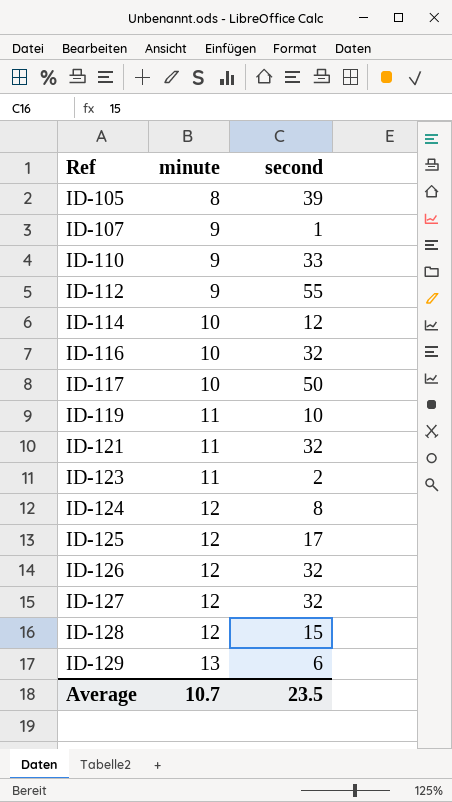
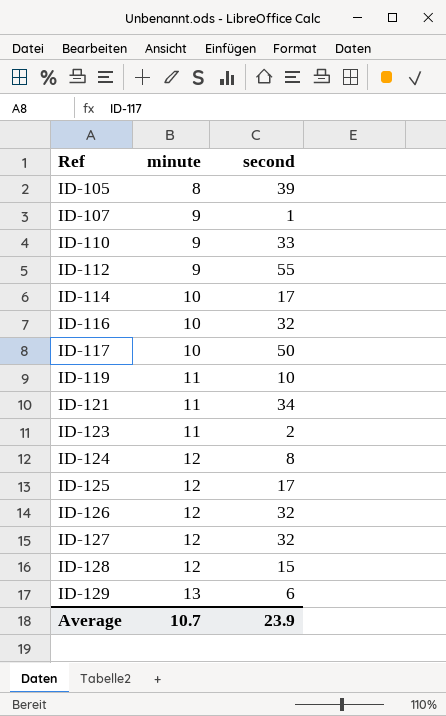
ID-114 | second: 12 -> 17
ID-121 | second: 32 -> 34
Average | second: 23.5 -> 23.9

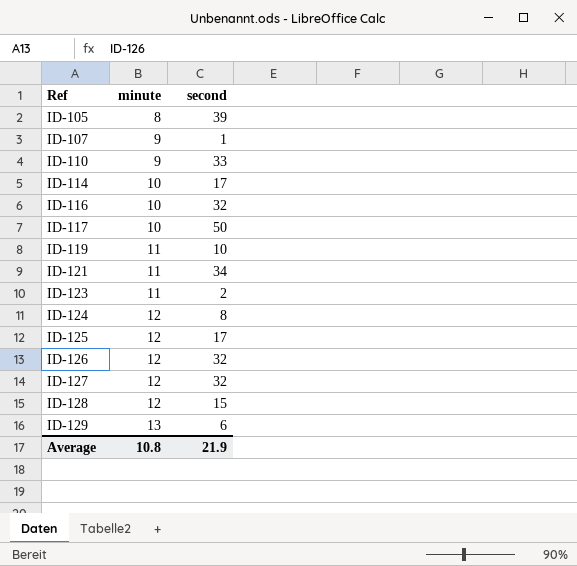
row ID-112: 9 | 55 -> none
Average | minute: 10.7 -> 10.8
Average | second: 23.9 -> 21.9

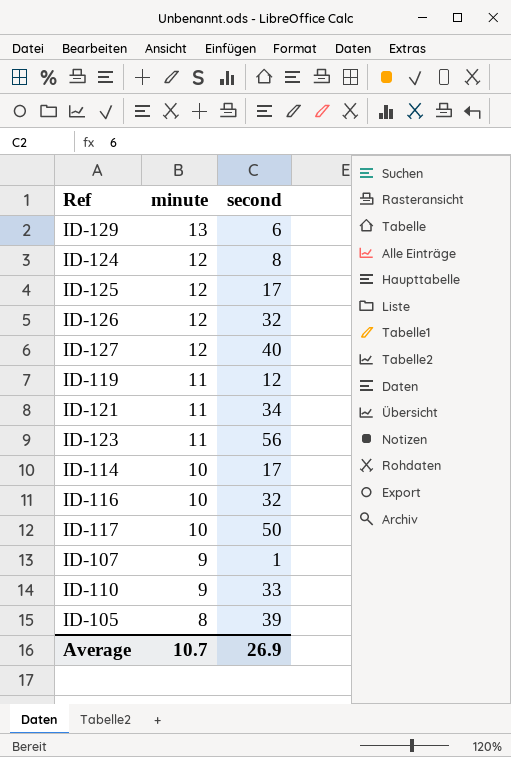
row order: Ref ascending -> minute descending
row ID-128: 12 | 15 -> none
ID-127 | second: 32 -> 40
ID-119 | second: 10 -> 12
ID-123 | second: 2 -> 56
Average | minute: 10.8 -> 10.7
Average | second: 21.9 -> 26.9

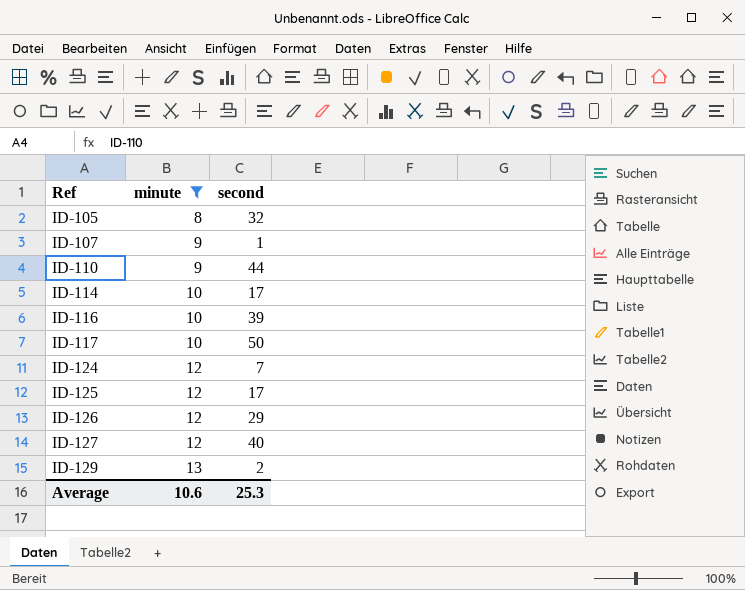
filter: none -> minute != 11
row order: minute descending -> Ref ascending
ID-105 | second: 39 -> 32
ID-110 | second: 33 -> 44
ID-116 | second: 32 -> 39
ID-124 | second: 8 -> 7
ID-126 | second: 32 -> 29
ID-129 | second: 6 -> 2
Average | minute: 10.7 -> 10.6
Average | second: 26.9 -> 25.3

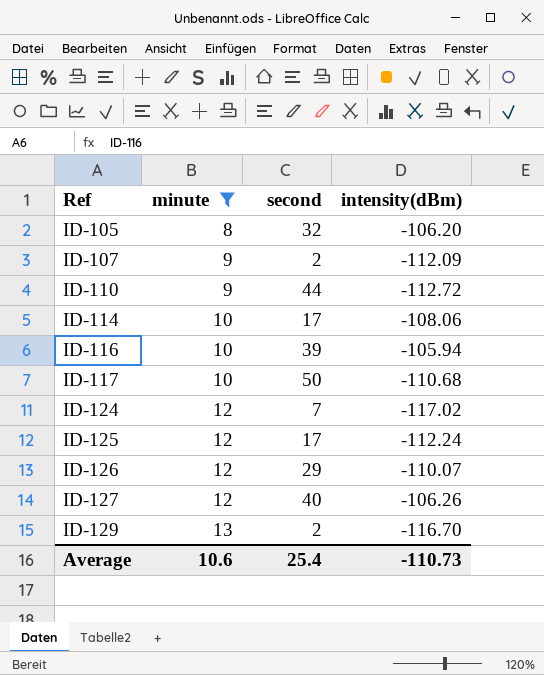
column intensity(dBm) | position: none -> 4
ID-107 | second: 1 -> 2
Average | second: 25.3 -> 25.4

